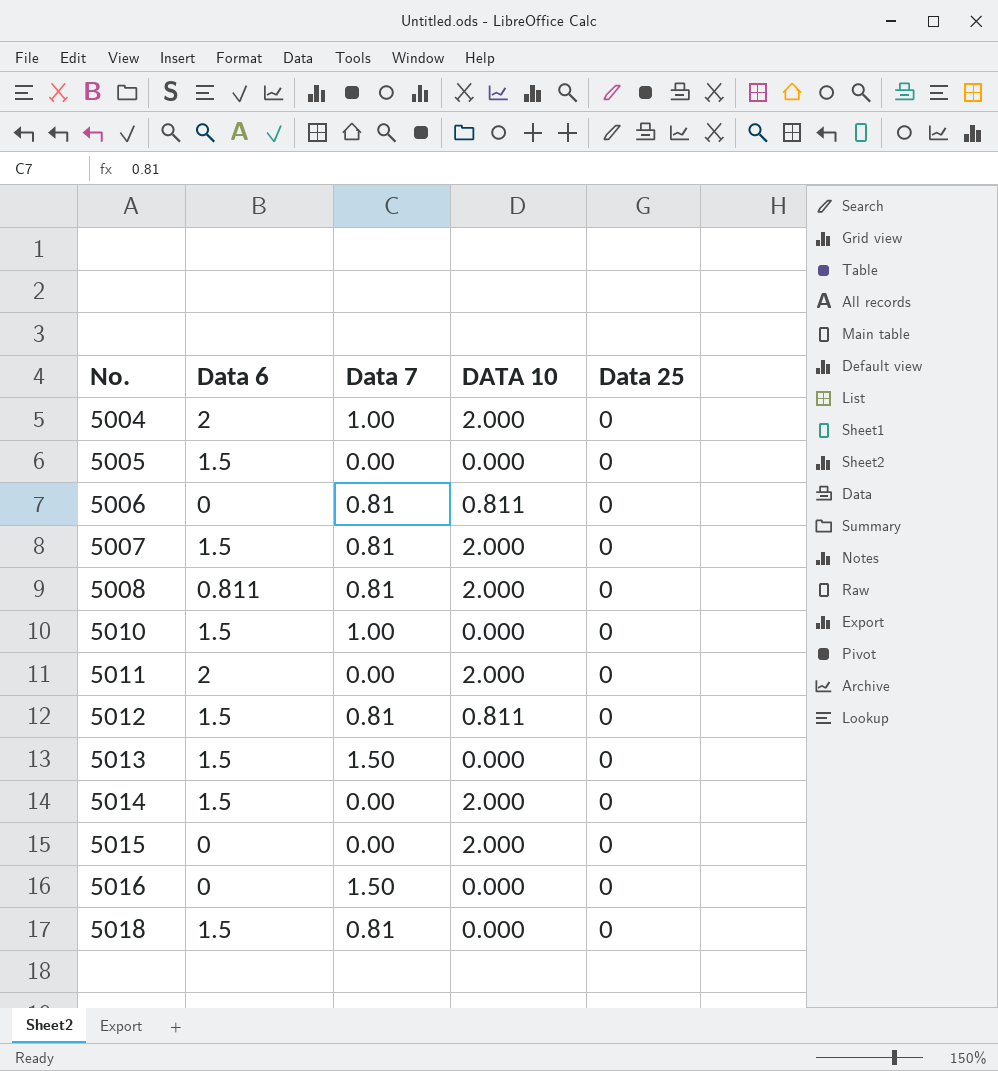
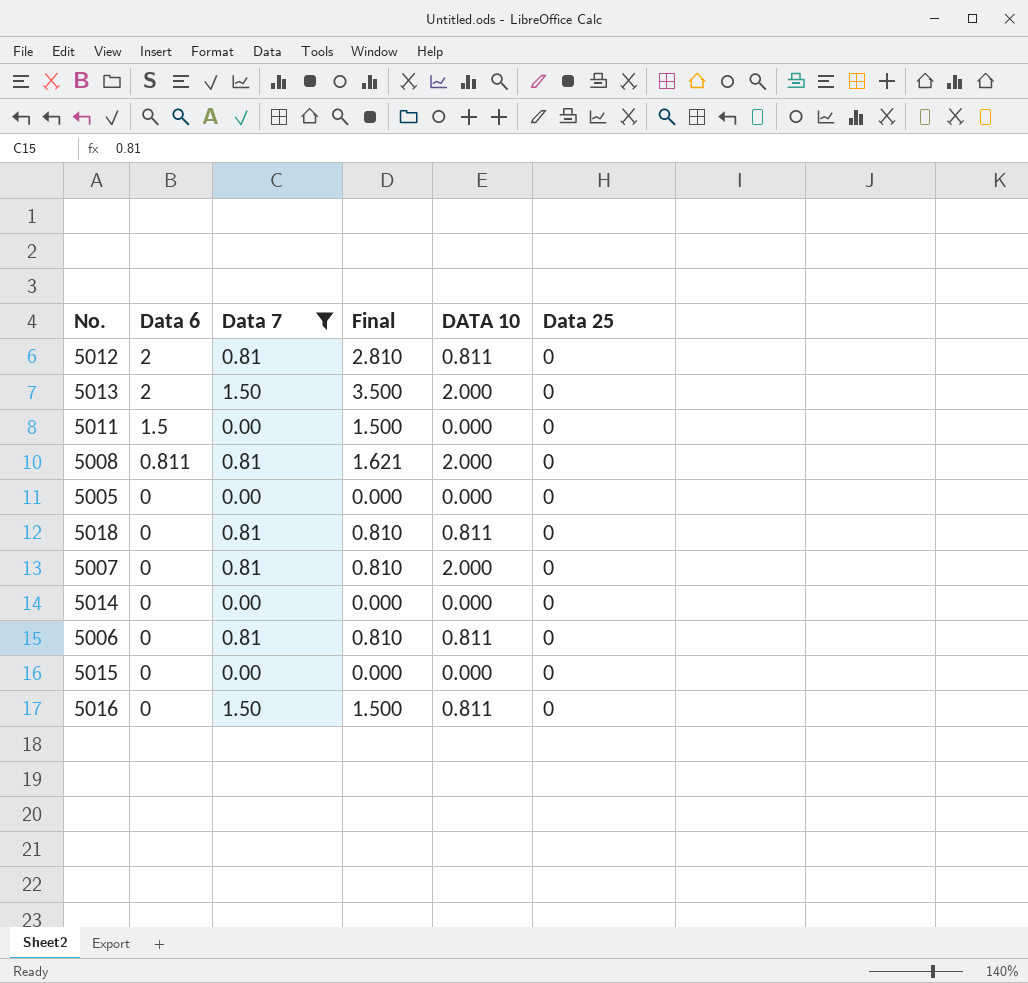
filter: none -> Data 7 != 1.00
row order: No. ascending -> Data 6 descending
column Final | formula: none -> [Data 6] + [Data 7]
5012 | Data 6: 1.5 -> 2
5013 | Data 6: 1.5 -> 2
5013 | DATA 10: 0.000 -> 2.000
5011 | Data 6: 2 -> 1.5
5011 | DATA 10: 2.000 -> 0.000
5005 | Data 6: 1.5 -> 0
5018 | Data 6: 1.5 -> 0
5018 | DATA 10: 0.000 -> 0.811
5007 | Data 6: 1.5 -> 0
5014 | Data 6: 1.5 -> 0
5014 | DATA 10: 2.000 -> 0.000
5015 | DATA 10: 2.000 -> 0.000
5016 | DATA 10: 0.000 -> 0.811

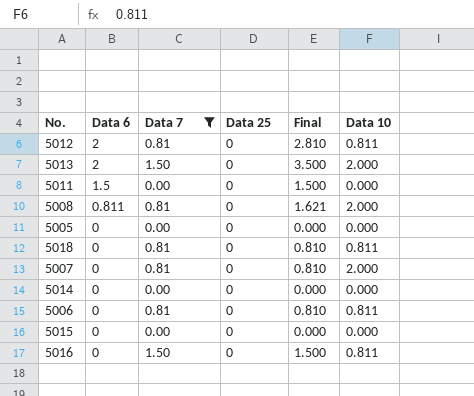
column Data 25 | position: 6 -> 4
column name: DATA 10 -> Data 10

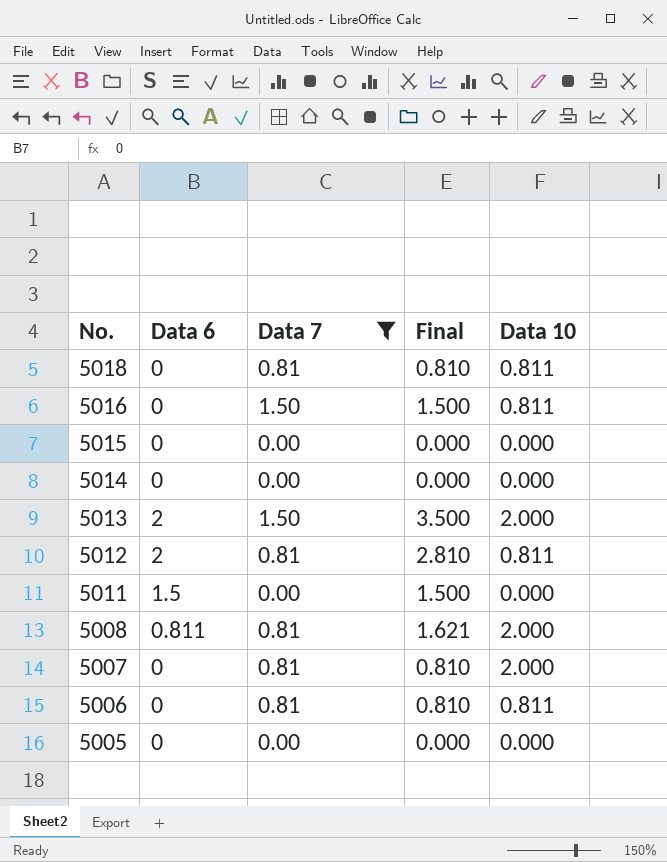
row order: Data 6 descending -> No. descending
column Data 25 | position: 4 -> none

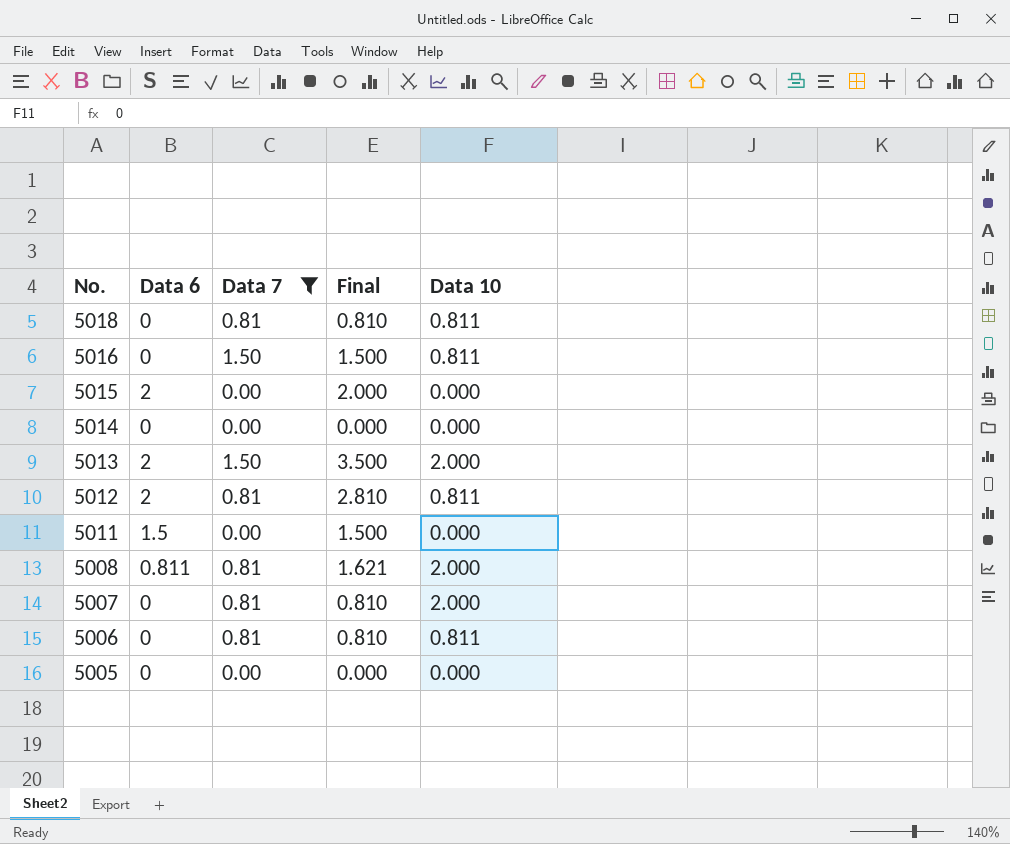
5015 | Data 6: 0 -> 2
5015 | Final: 0.000 -> 2.000

